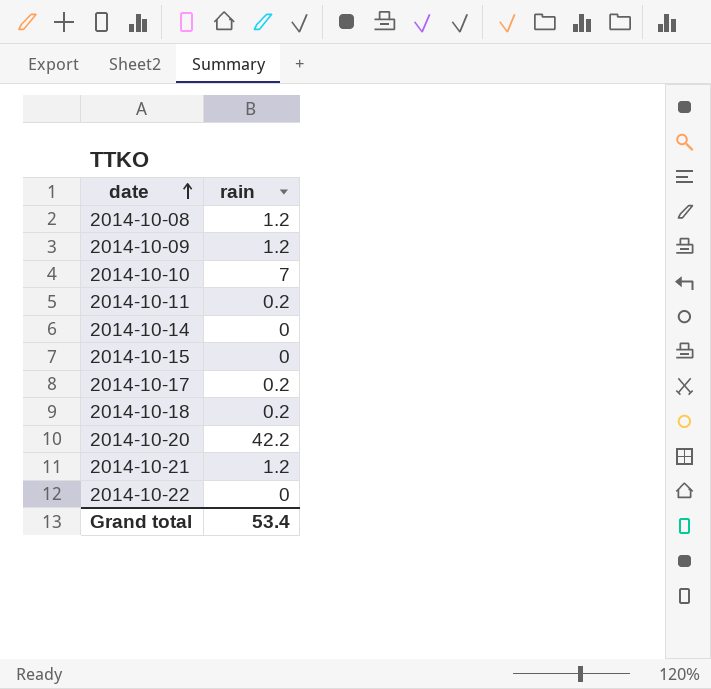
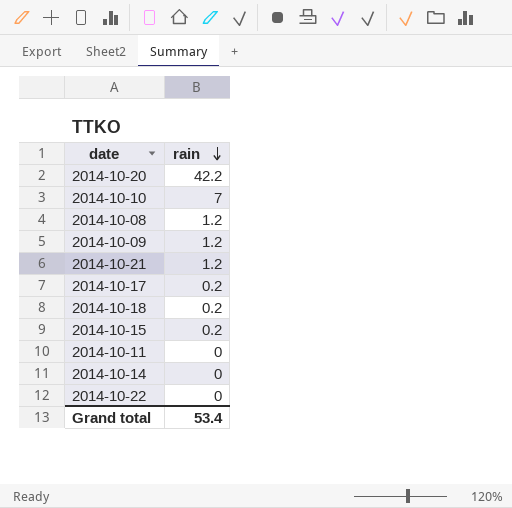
row order: date ascending -> rain descending
2014-10-15 | rain: 0 -> 0.2
2014-10-11 | rain: 0.2 -> 0

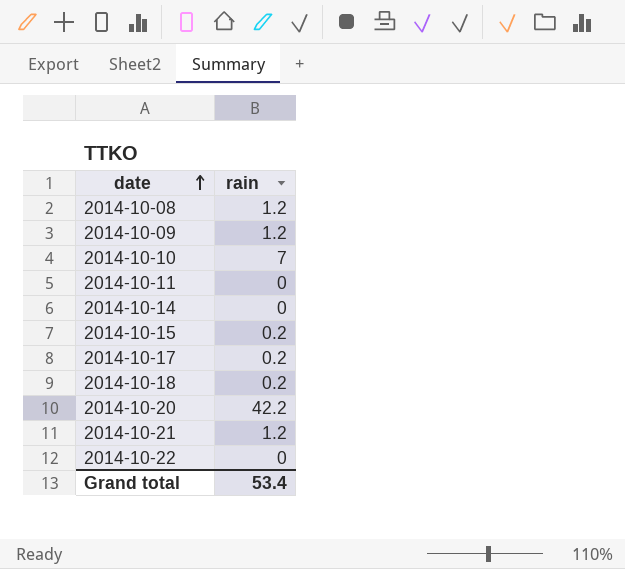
row order: rain descending -> date ascending

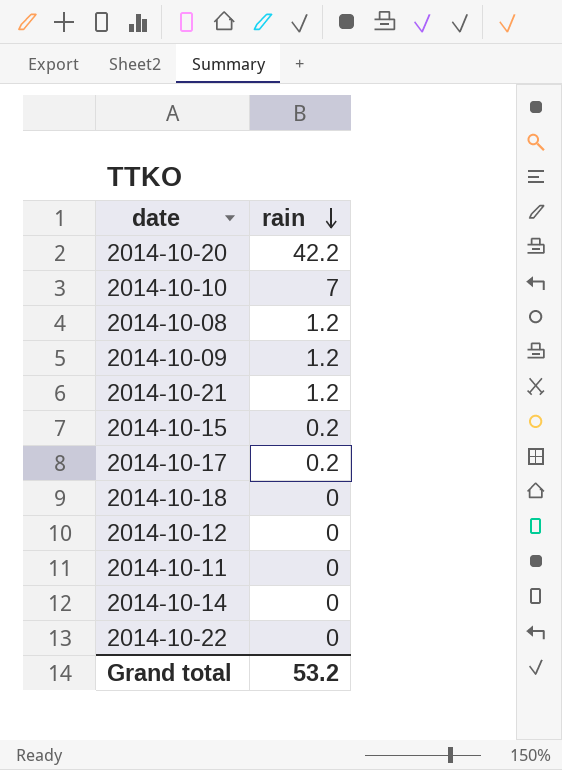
row order: date ascending -> rain descending
2014-10-18 | rain: 0.2 -> 0
row 2014-10-12: none -> 0
Grand total | rain: 53.4 -> 53.2

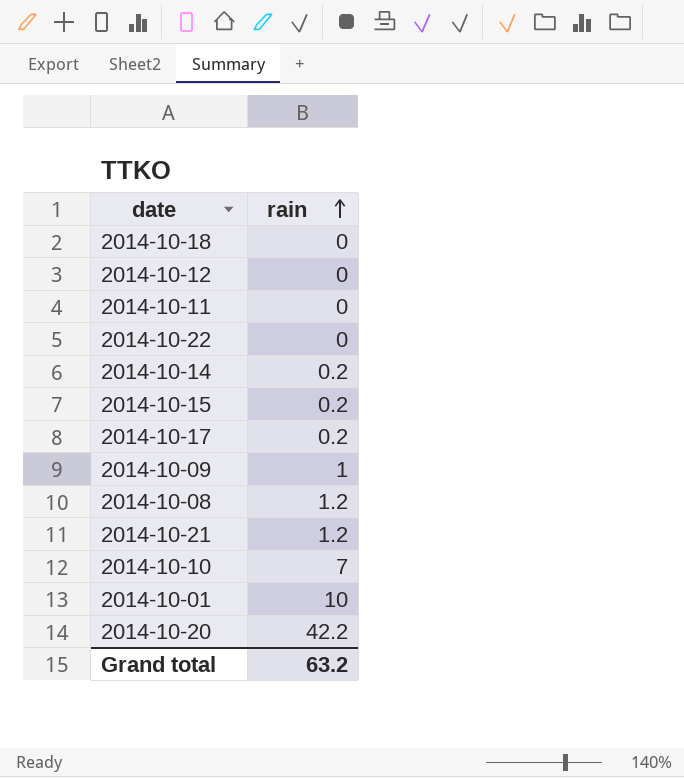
row order: rain descending -> rain ascending
2014-10-14 | rain: 0 -> 0.2
2014-10-09 | rain: 1.2 -> 1
row 2014-10-01: none -> 10
Grand total | rain: 53.2 -> 63.2

